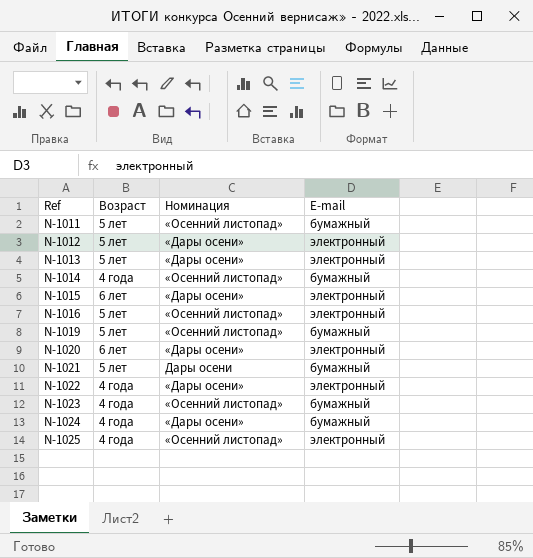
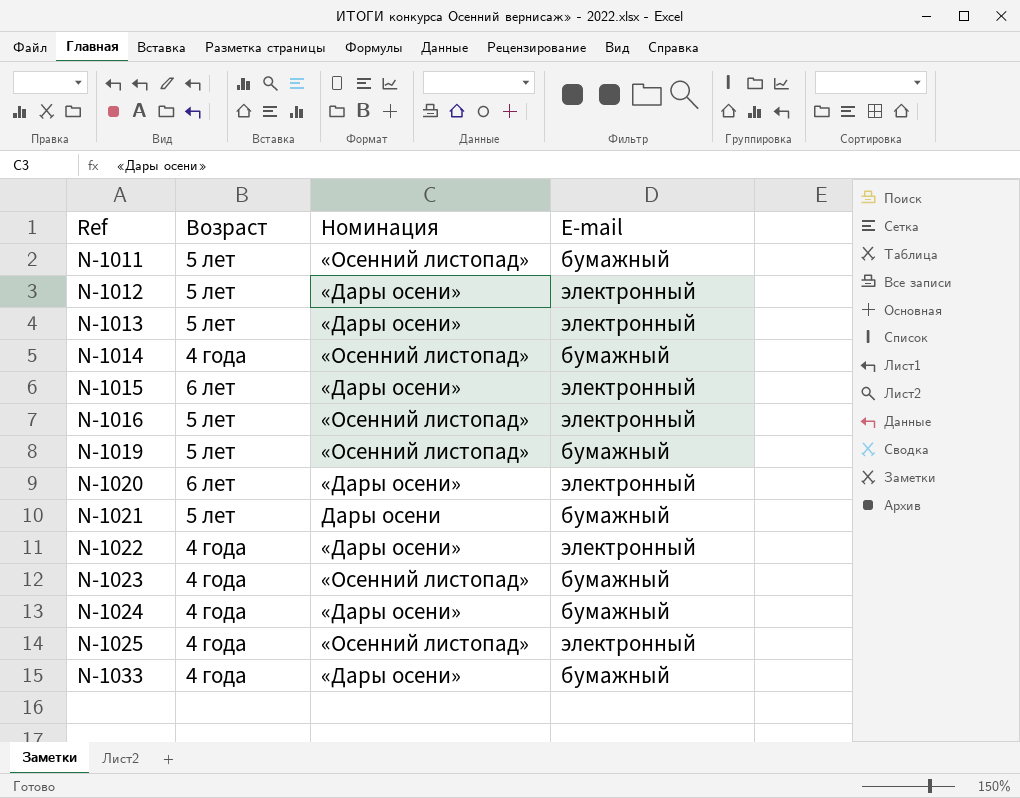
row N-1033: none -> 4 года | «Дары осени» | бумажный

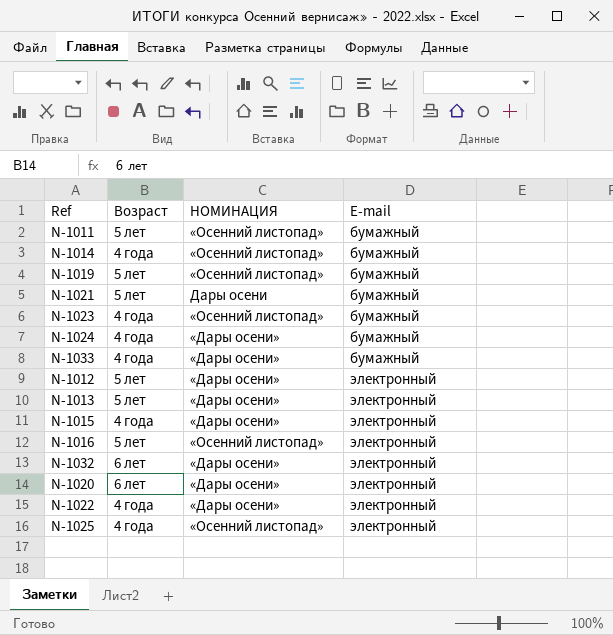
row order: Ref ascending -> E-mail ascending
column name: Номинация -> НОМИНАЦИЯ
N-1015 | Возраст: 6 лет -> 4 года
row N-1032: none -> 6 лет | «Дары осени» | электронный

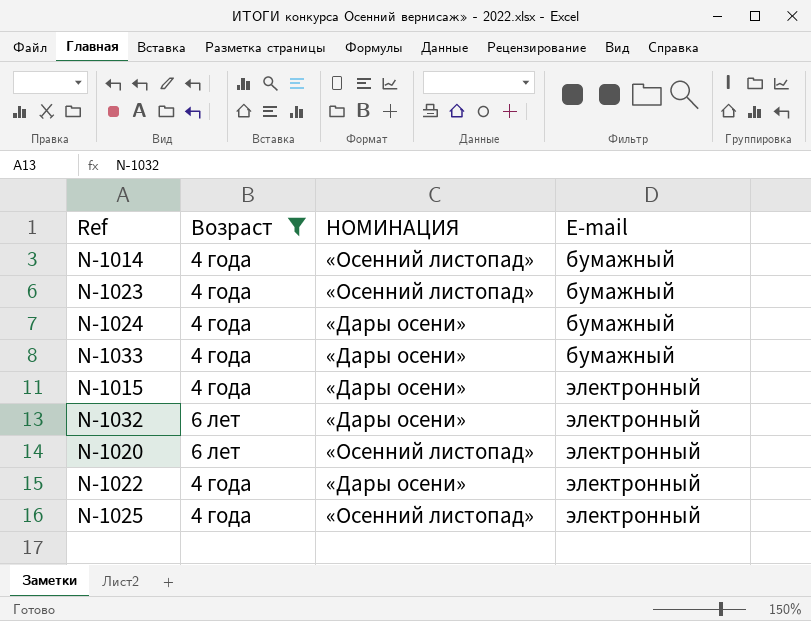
filter: none -> Возраст != 5 лет
N-1020 | НОМИНАЦИЯ: «Дары осени» -> «Осенний листопад»

